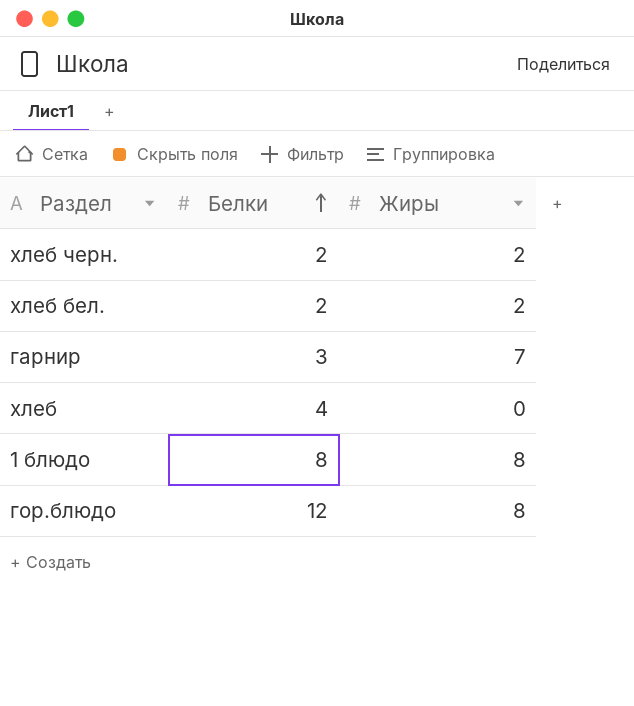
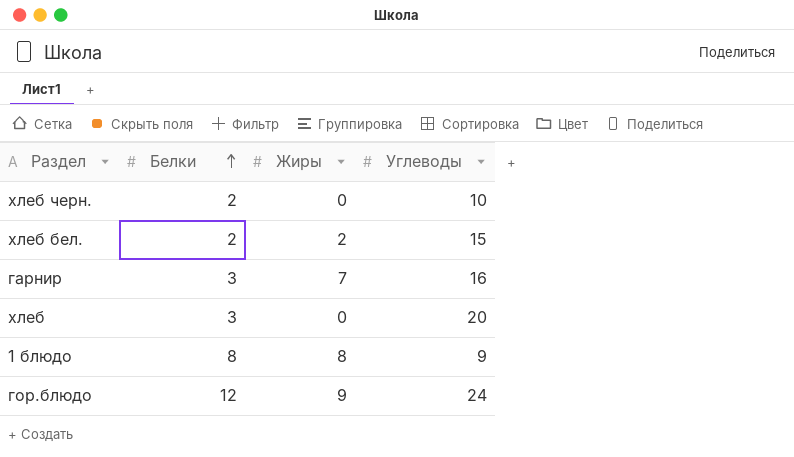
column Углеводы | position: none -> 4
хлеб черн. | Жиры: 2 -> 0
хлеб | Белки: 4 -> 3
гор.блюдо | Жиры: 8 -> 9

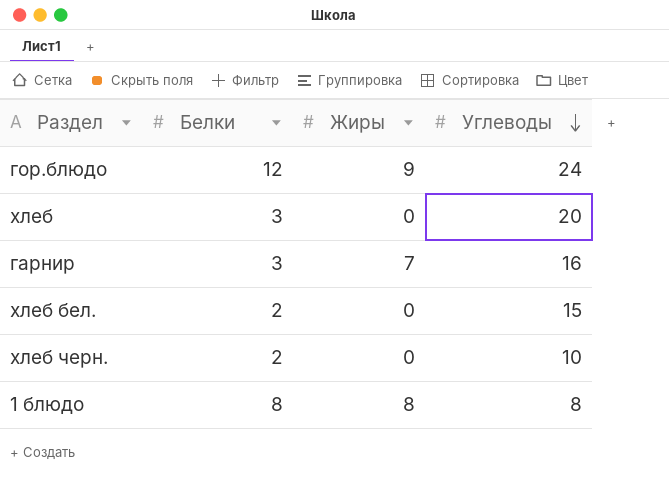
row order: Белки ascending -> Углеводы descending
хлеб бел. | Жиры: 2 -> 0
1 блюдо | Углеводы: 9 -> 8

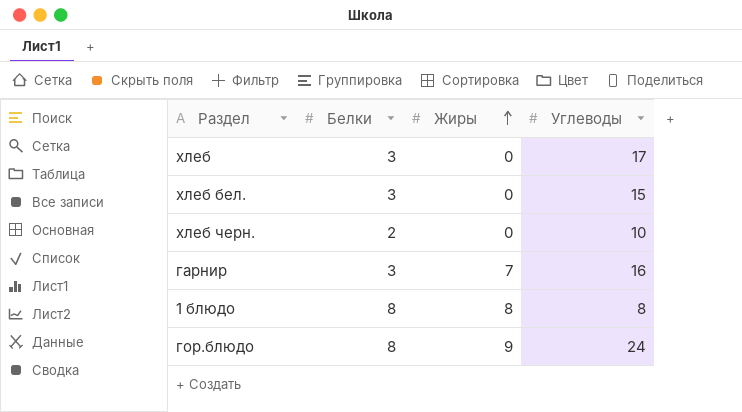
row order: Углеводы descending -> Жиры ascending
хлеб | Углеводы: 20 -> 17
хлеб бел. | Белки: 2 -> 3
гор.блюдо | Белки: 12 -> 8

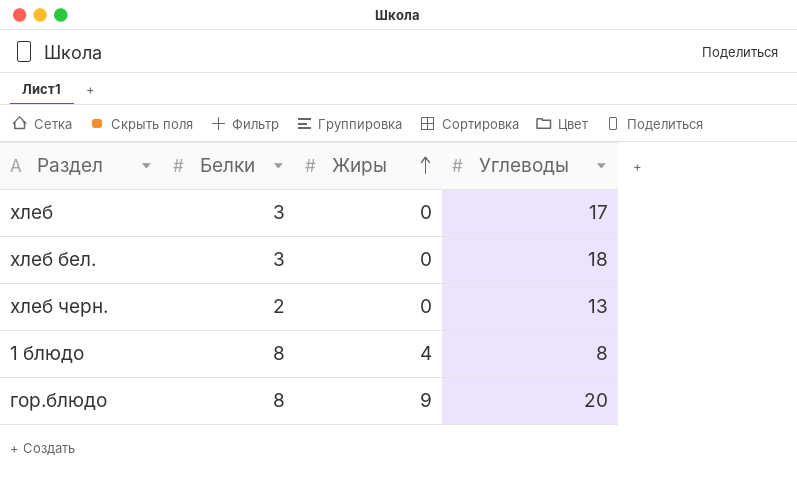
row гарнир: 3 | 7 | 16 -> none
хлеб бел. | Углеводы: 15 -> 18
хлеб черн. | Углеводы: 10 -> 13
1 блюдо | Жиры: 8 -> 4
гор.блюдо | Углеводы: 24 -> 20

